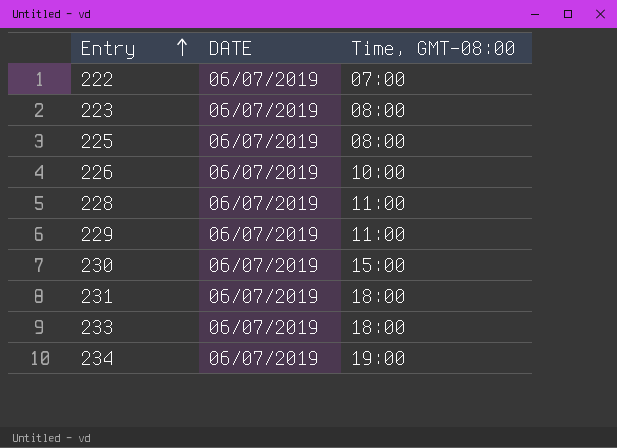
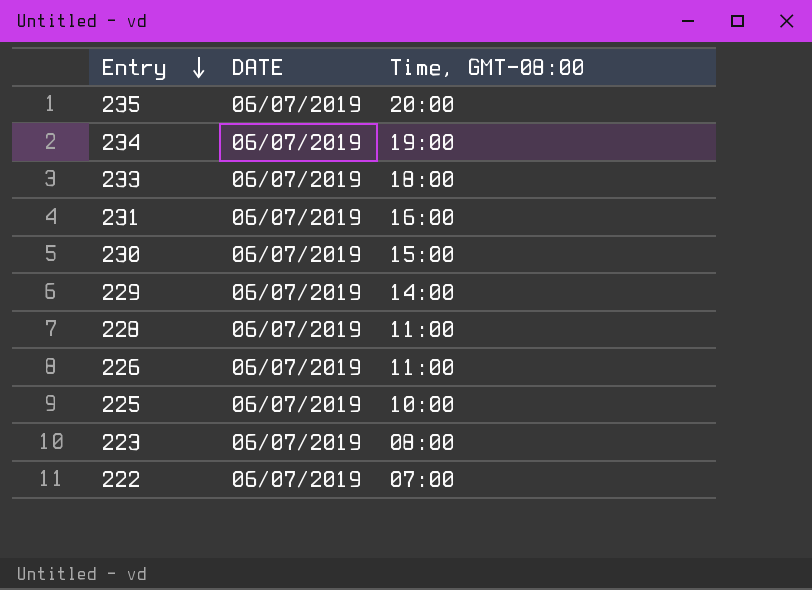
row order: Entry ascending -> Entry descending
row 235: none -> 06/07/2019 | 20:00
231 | Time, GMT-08:00: 18:00 -> 16:00
229 | Time, GMT-08:00: 11:00 -> 14:00
226 | Time, GMT-08:00: 10:00 -> 11:00
225 | Time, GMT-08:00: 08:00 -> 10:00

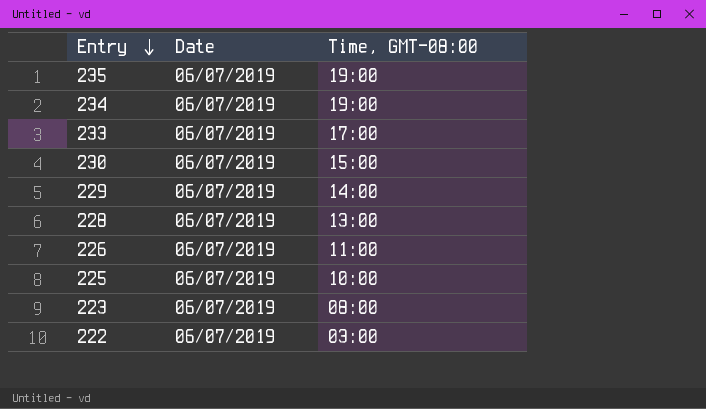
column name: DATE -> Date
row 231: 06/07/2019 | 16:00 -> none
235 | Time, GMT-08:00: 20:00 -> 19:00
233 | Time, GMT-08:00: 18:00 -> 17:00
228 | Time, GMT-08:00: 11:00 -> 13:00
222 | Time, GMT-08:00: 07:00 -> 03:00

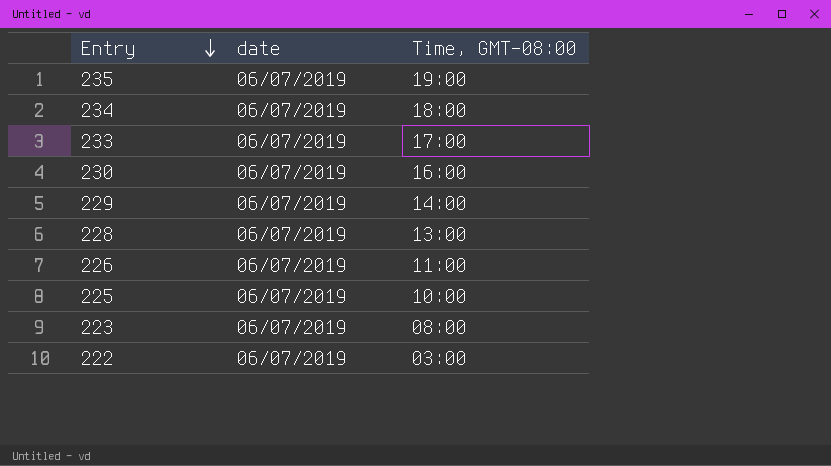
column name: Date -> date
234 | Time, GMT-08:00: 19:00 -> 18:00
230 | Time, GMT-08:00: 15:00 -> 16:00

